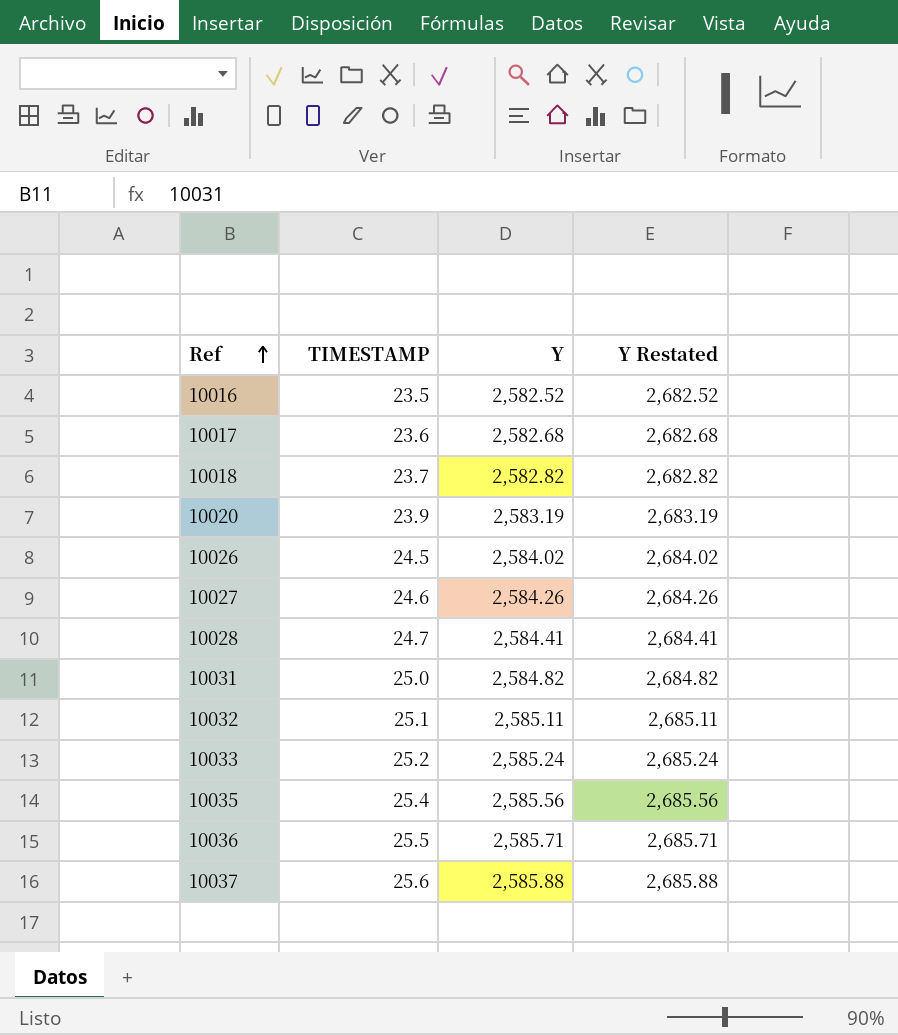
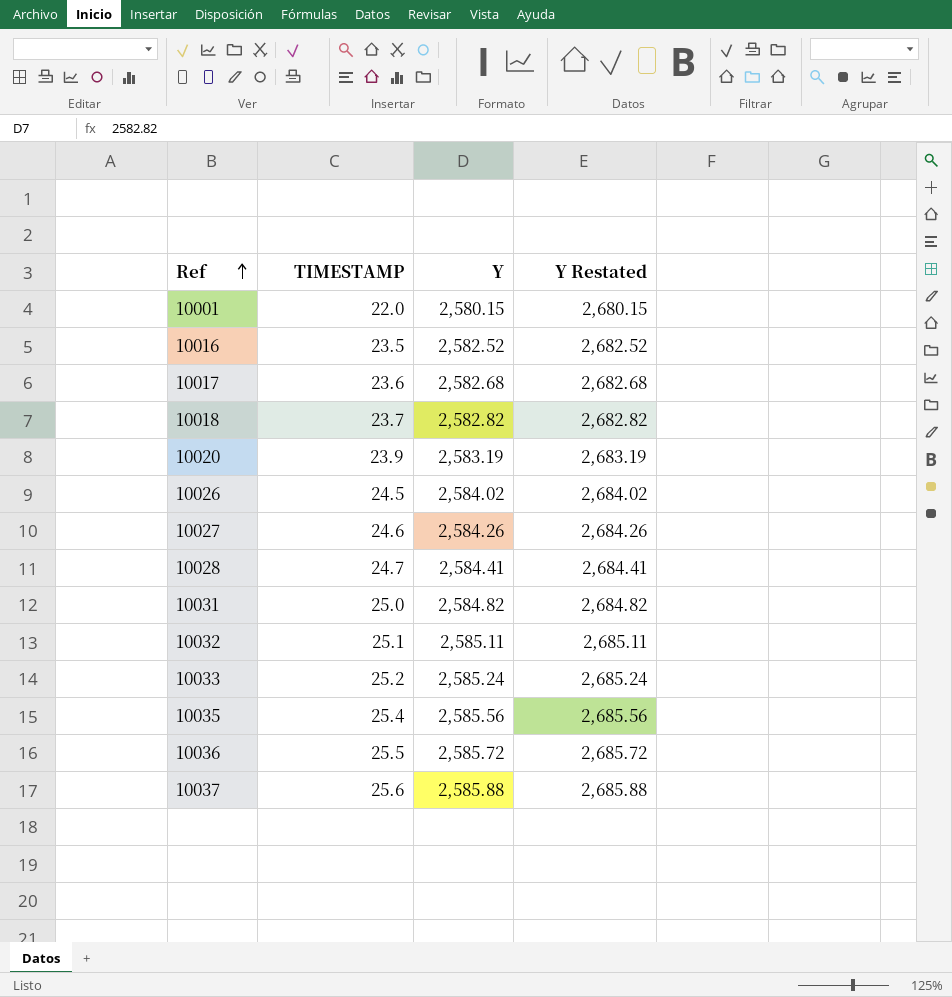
row 10001: none -> 22.0 | 2,580.15 | 2,680.15
10036 | Y: 2,585.71 -> 2,585.72
10036 | Y Restated: 2,685.71 -> 2,685.72

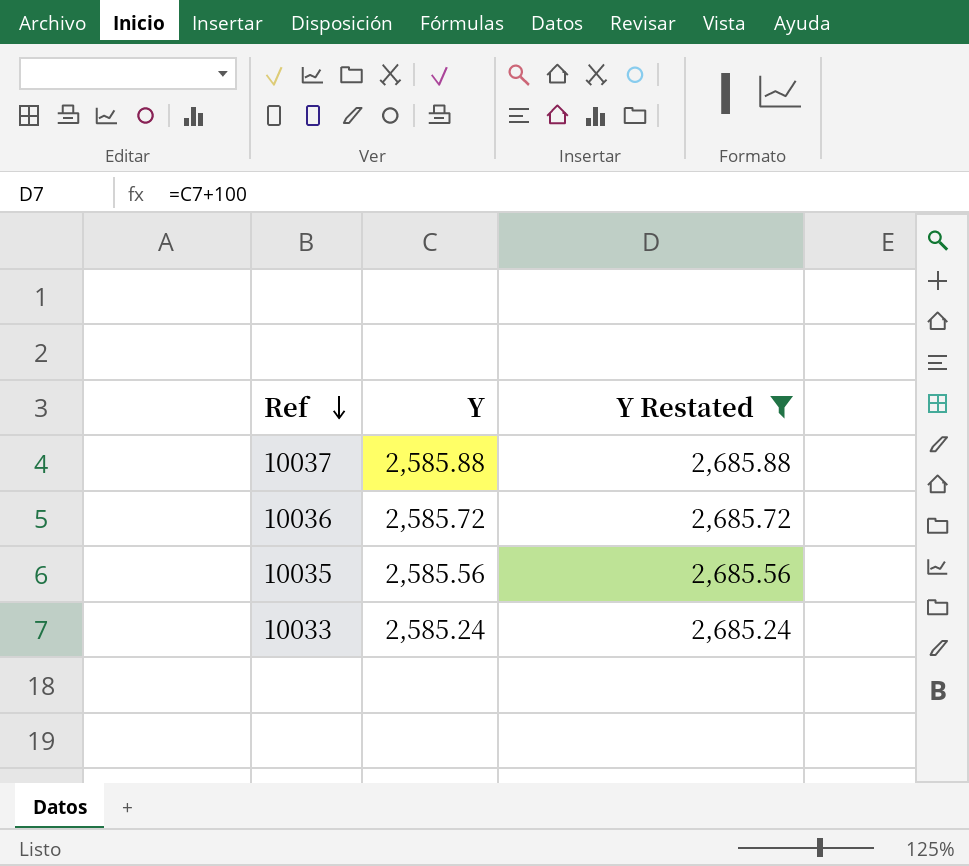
filter: none -> Y Restated >= 2,685.24
row order: Ref ascending -> Ref descending
column TIMESTAMP | position: 2 -> none

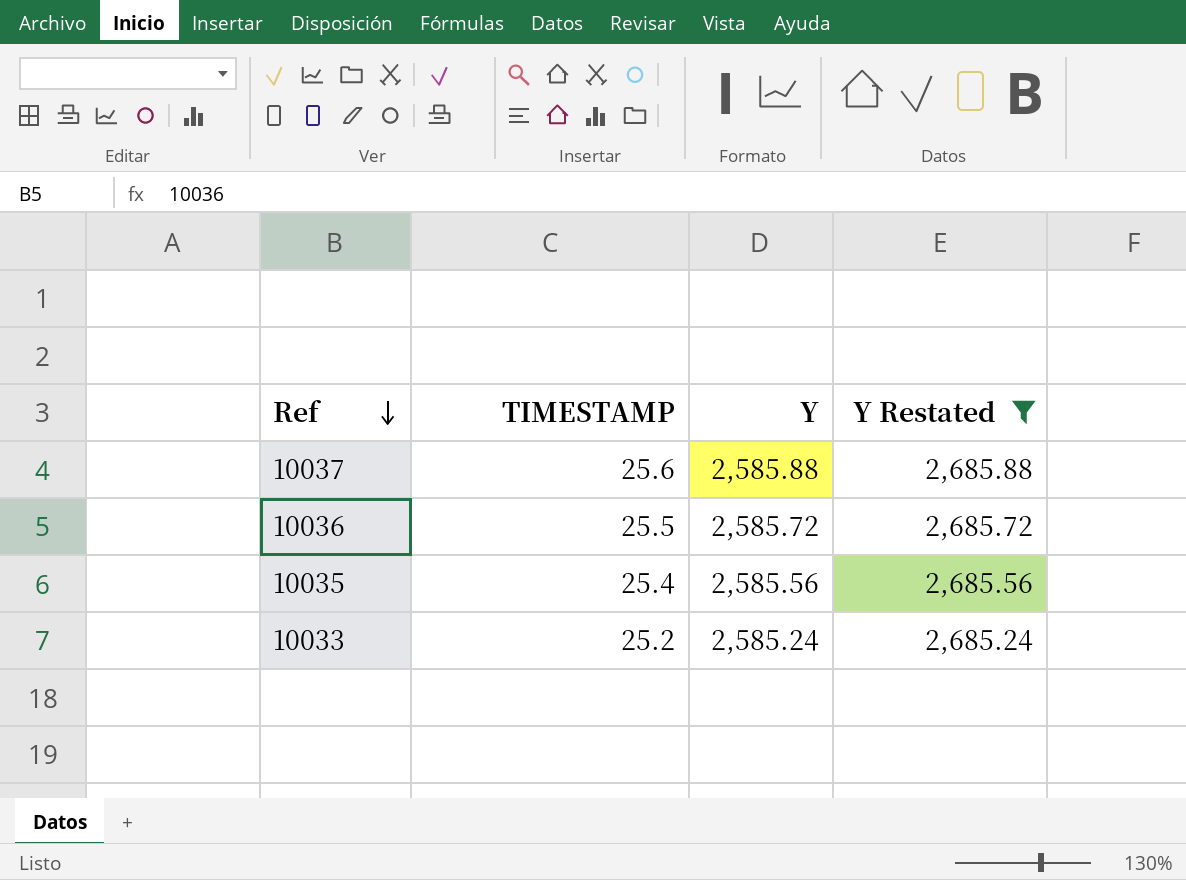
column TIMESTAMP | position: none -> 2

